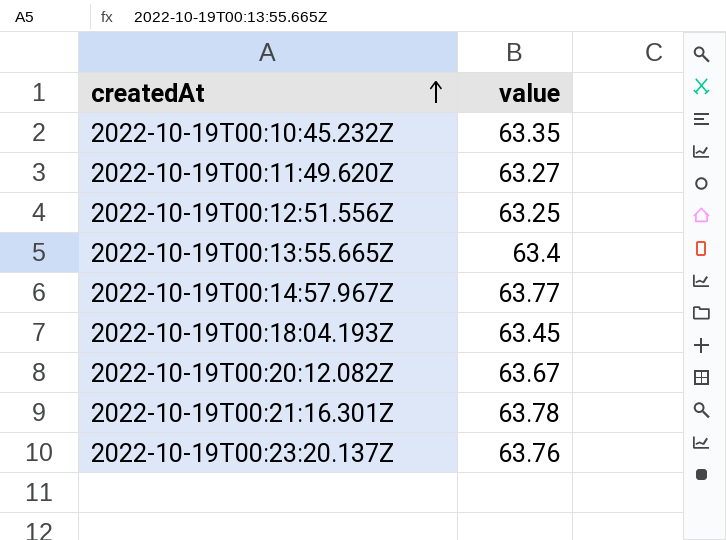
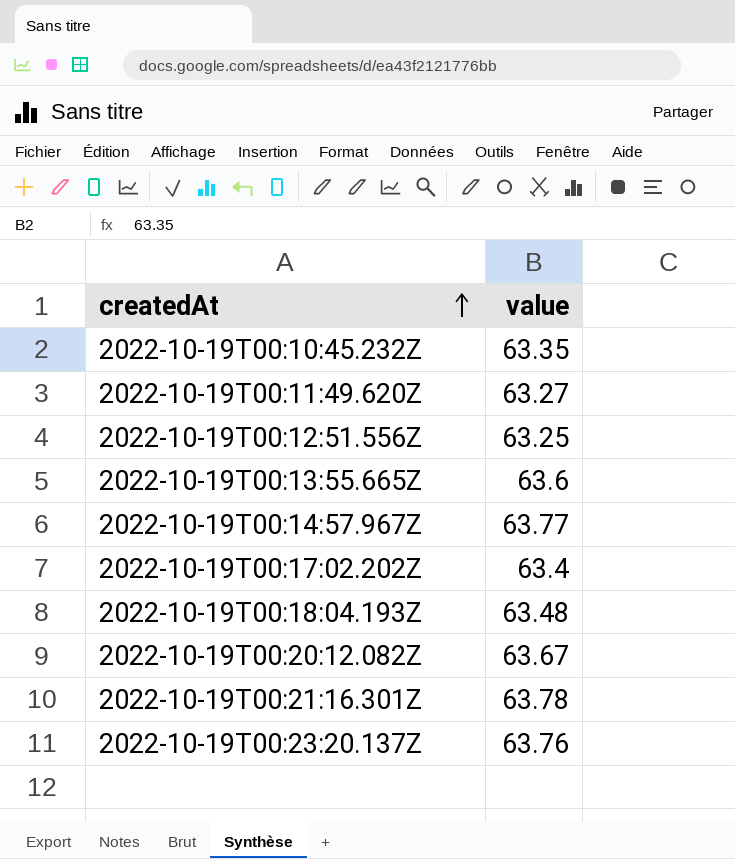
2022-10-19T00:13:55.665Z | value: 63.4 -> 63.6
row 2022-10-19T00:17:02.202Z: none -> 63.4
2022-10-19T00:18:04.193Z | value: 63.45 -> 63.48

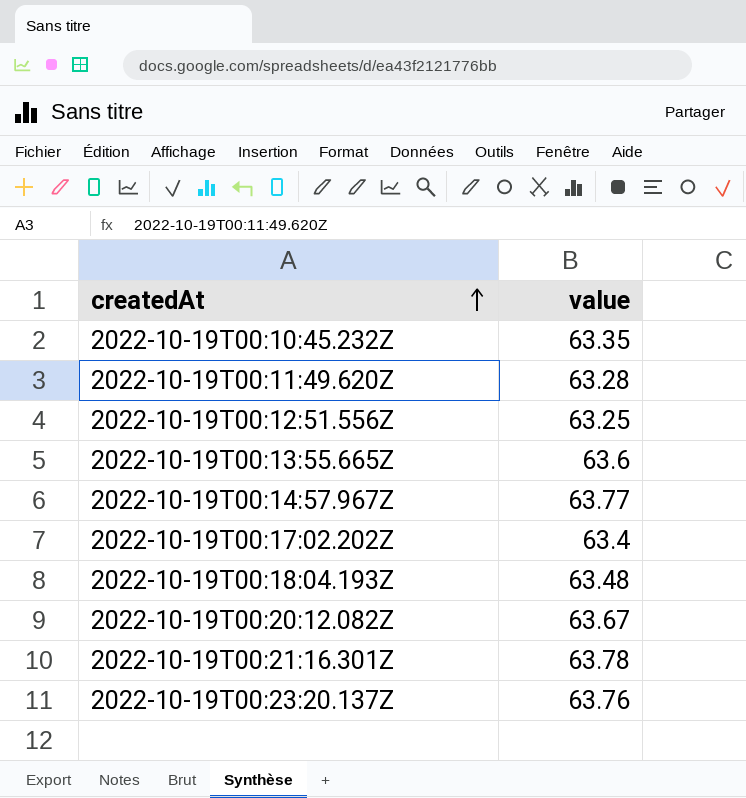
2022-10-19T00:11:49.620Z | value: 63.27 -> 63.28

